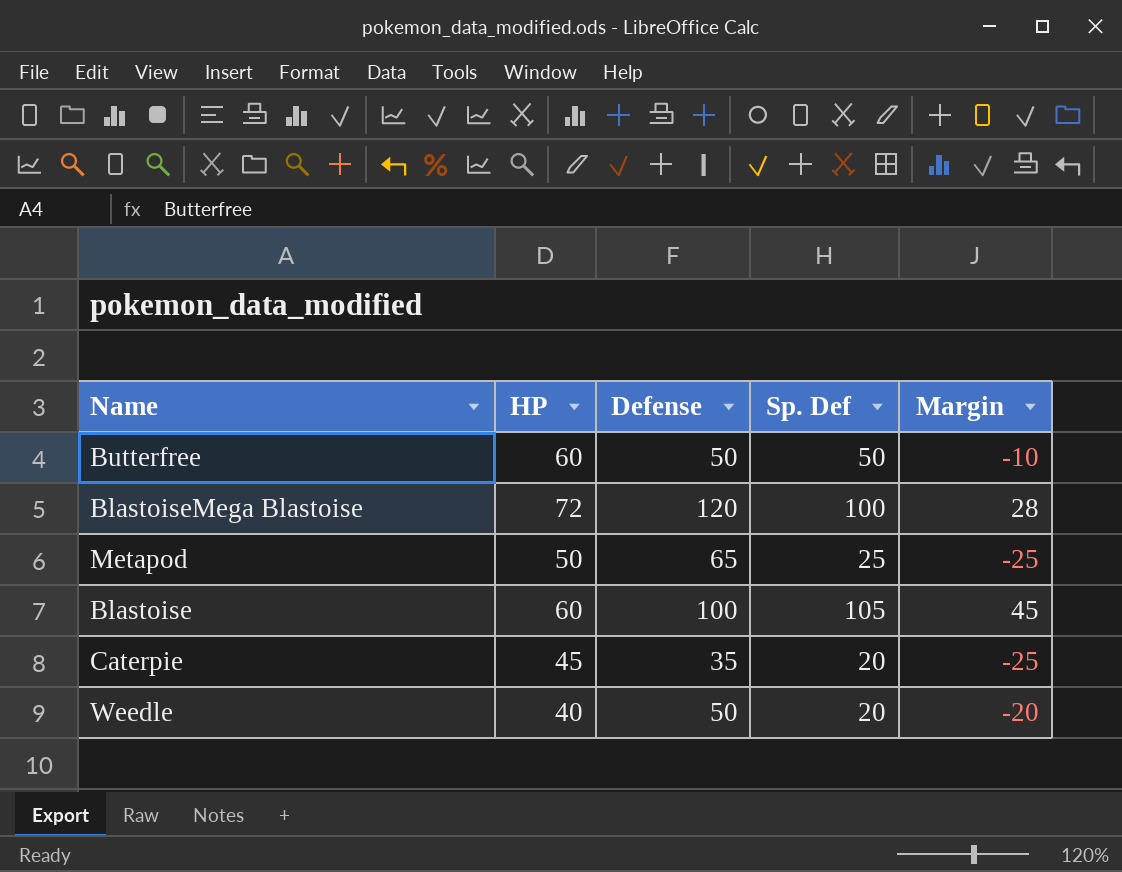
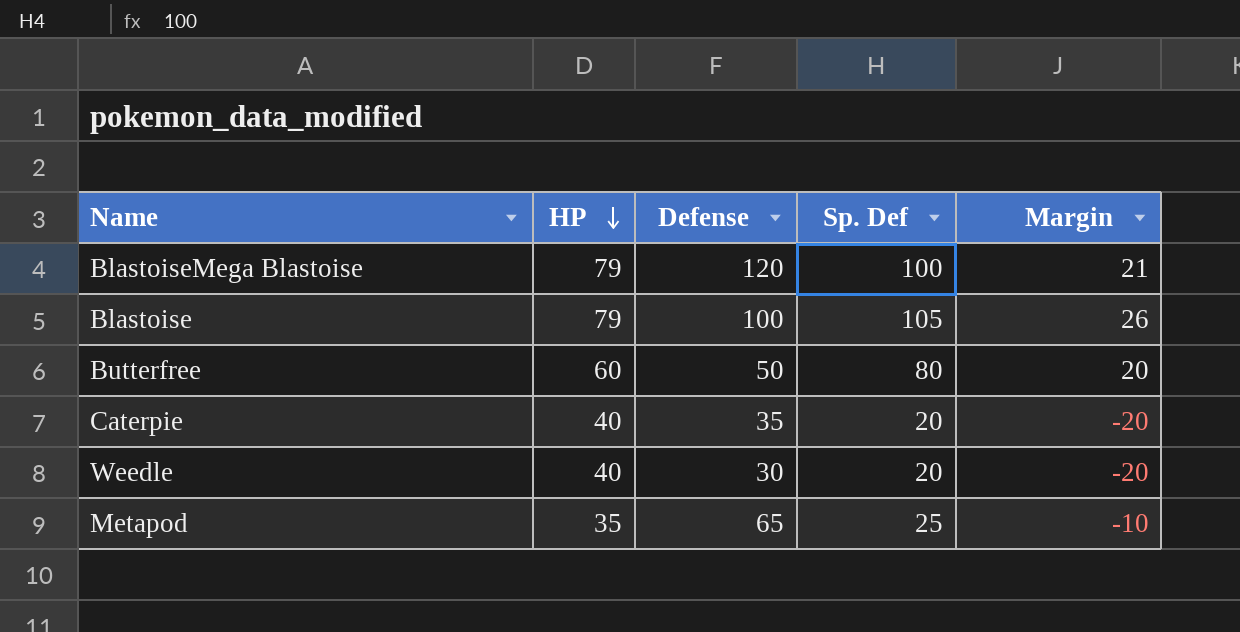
row order: none -> HP descending
BlastoiseMega Blastoise | HP: 72 -> 79
BlastoiseMega Blastoise | Margin: 28 -> 21
Blastoise | HP: 60 -> 79
Blastoise | Margin: 45 -> 26
Butterfree | Sp. Def: 50 -> 80
Butterfree | Margin: -10 -> 20
Caterpie | HP: 45 -> 40
Caterpie | Margin: -25 -> -20
Weedle | Defense: 50 -> 30
Metapod | HP: 50 -> 35
Metapod | Margin: -25 -> -10

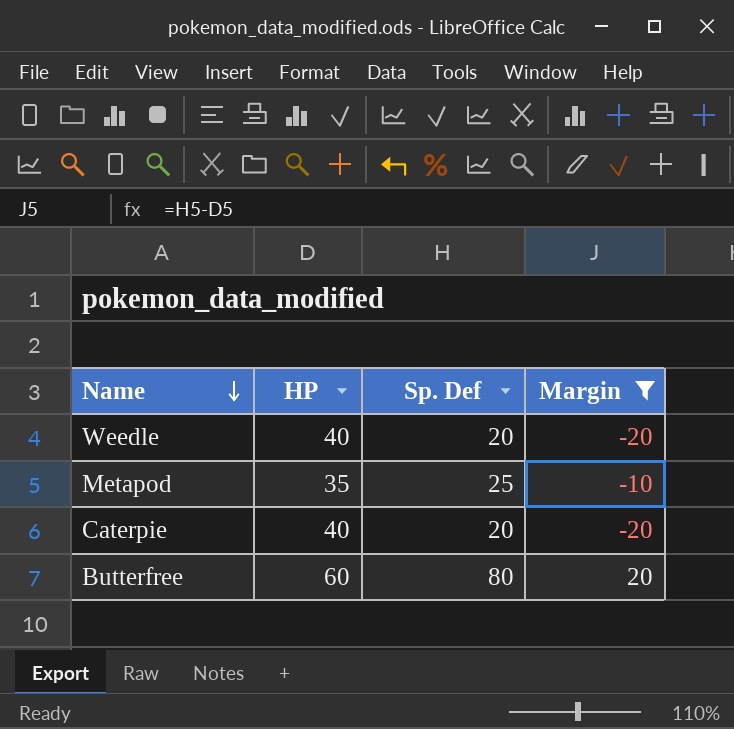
filter: none -> Margin <= 20
row order: HP descending -> Name descending
column Defense | position: 3 -> none

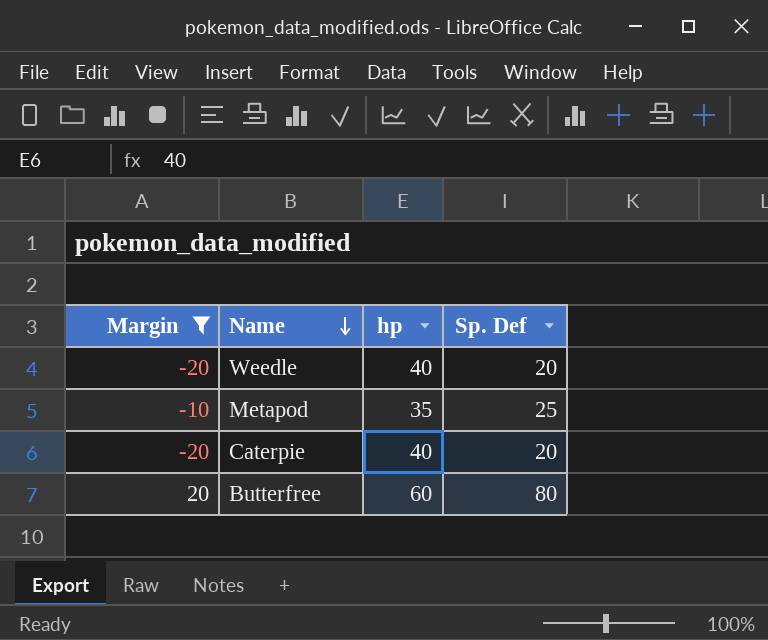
column Margin | position: 4 -> 1
column name: HP -> hp

